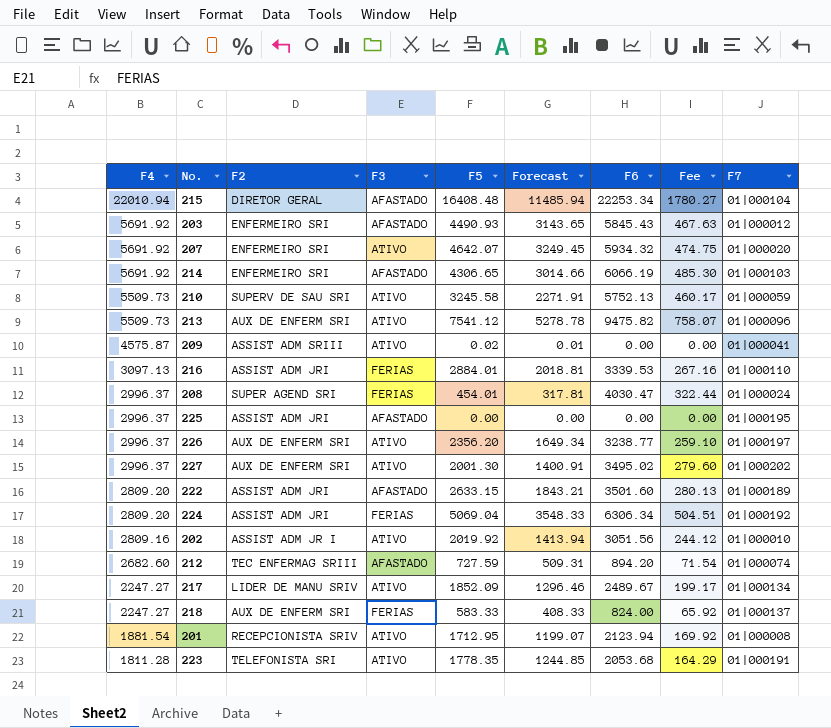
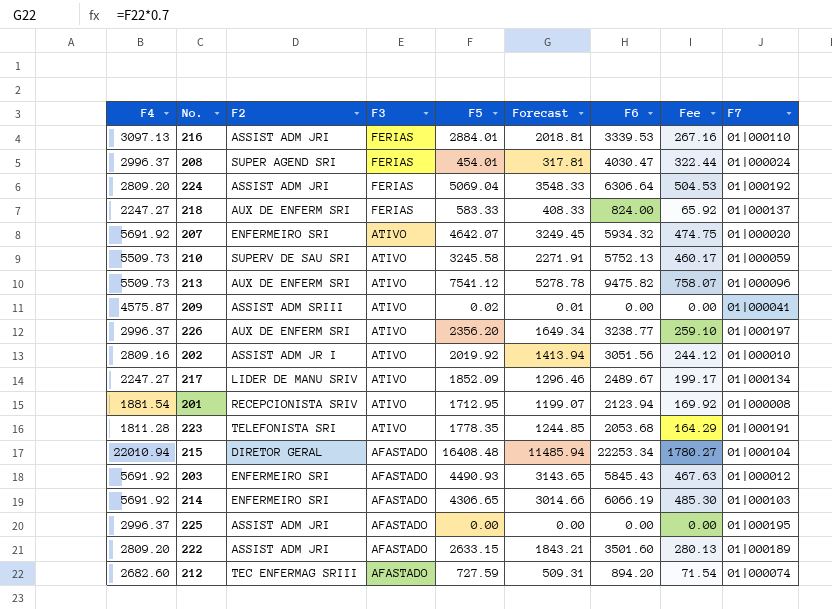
row order: F4 descending -> F3 descending
row 227: 2996.37 | AUX DE ENFERM SRI | ATIVO | 2001.30 | 1400.91 | 3495.02 | 279.60 | 01|000202 -> none
224 | F6: 6306.34 -> 6306.64
224 | Fee: 504.51 -> 504.53

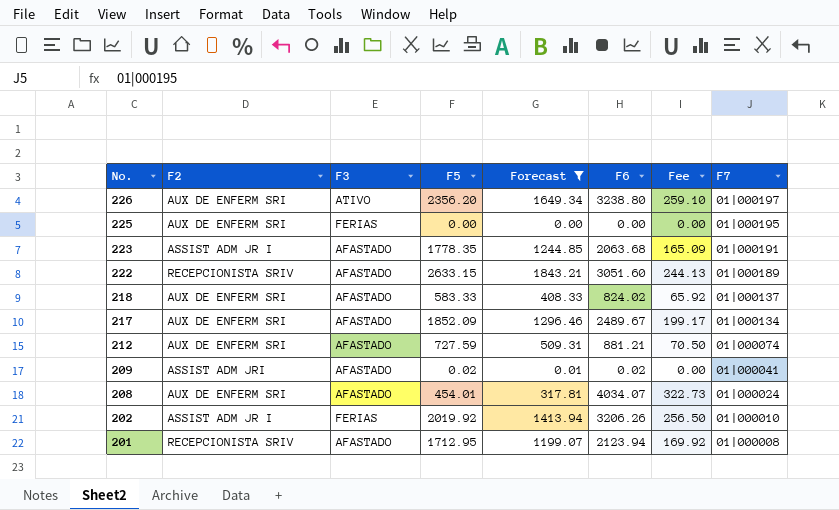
filter: none -> Forecast <= 1843.21
row order: F3 descending -> No. descending
column F4 | position: 1 -> none
226 | F6: 3238.77 -> 3238.80
225 | F2: ASSIST ADM JRI -> AUX DE ENFERM SRI
225 | F3: AFASTADO -> FERIAS
223 | F2: TELEFONISTA SRI -> ASSIST ADM JR I
223 | F3: ATIVO -> AFASTADO
223 | F6: 2053.68 -> 2063.68
223 | Fee: 164.29 -> 165.09
222 | F2: ASSIST ADM JRI -> RECEPCIONISTA SRIV
222 | F6: 3501.60 -> 3051.60
222 | Fee: 280.13 -> 244.13
218 | F3: FERIAS -> AFASTADO
218 | F6: 824.00 -> 824.02
217 | F2: LIDER DE MANU SRIV -> AUX DE ENFERM SRI
217 | F3: ATIVO -> AFASTADO
212 | F2: TEC ENFERMAG SRIII -> AUX DE ENFERM SRI
212 | F6: 894.20 -> 881.21
212 | Fee: 71.54 -> 70.50
209 | F2: ASSIST ADM SRIII -> ASSIST ADM JRI
209 | F3: ATIVO -> AFASTADO
209 | F6: 0.00 -> 0.02
208 | F2: SUPER AGEND SRI -> AUX DE ENFERM SRI
208 | F3: FERIAS -> AFASTADO
208 | F6: 4030.47 -> 4034.07
208 | Fee: 322.44 -> 322.73
202 | F3: ATIVO -> FERIAS
202 | F6: 3051.56 -> 3206.26
202 | Fee: 244.12 -> 256.50
201 | F3: ATIVO -> AFASTADO

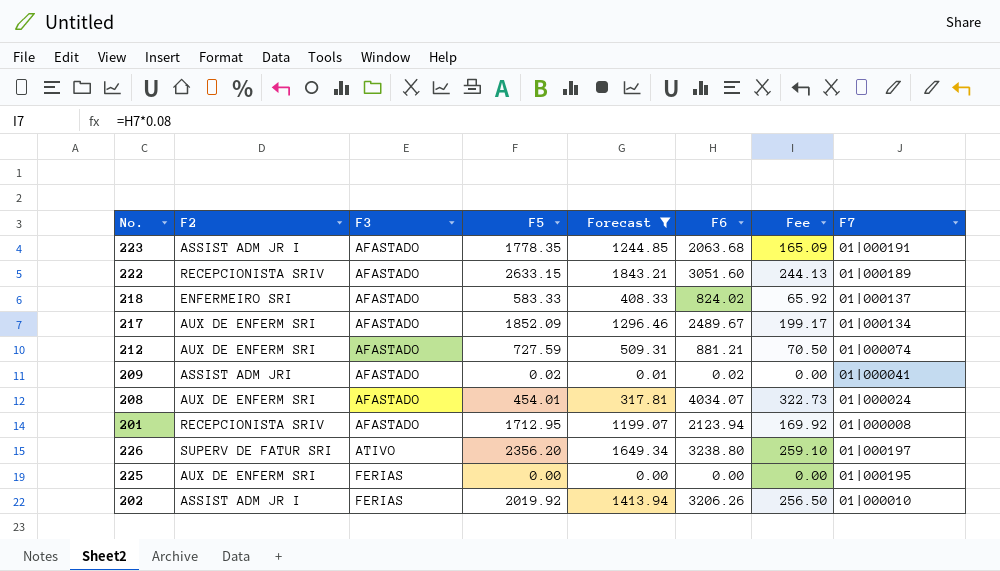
row order: No. descending -> F3 ascending
218 | F2: AUX DE ENFERM SRI -> ENFERMEIRO SRI
226 | F2: AUX DE ENFERM SRI -> SUPERV DE FATUR SRI

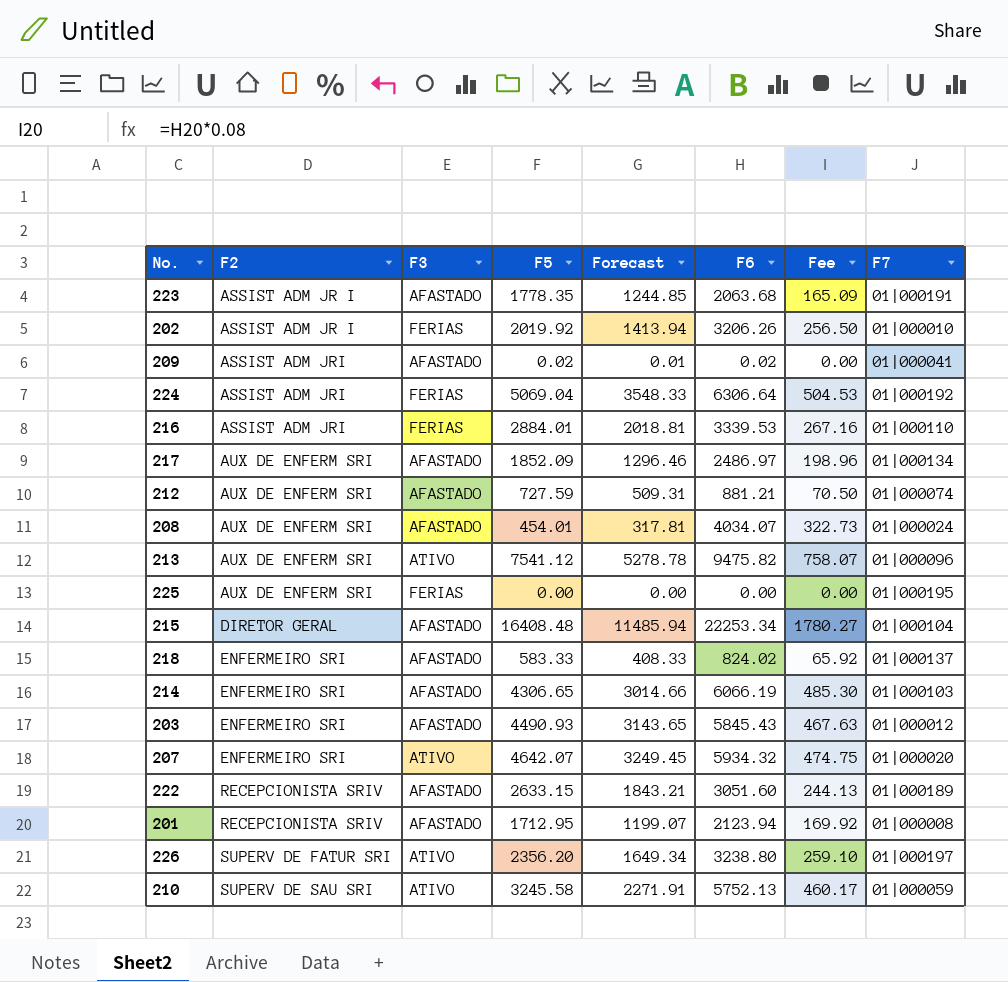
filter: Forecast <= 1843.21 -> none
row order: F3 ascending -> F2 ascending
217 | F6: 2489.67 -> 2486.97
217 | Fee: 199.17 -> 198.96

